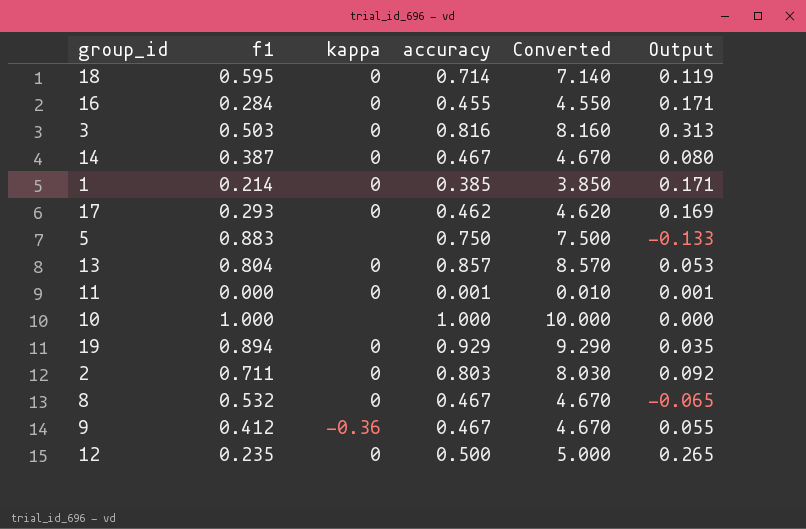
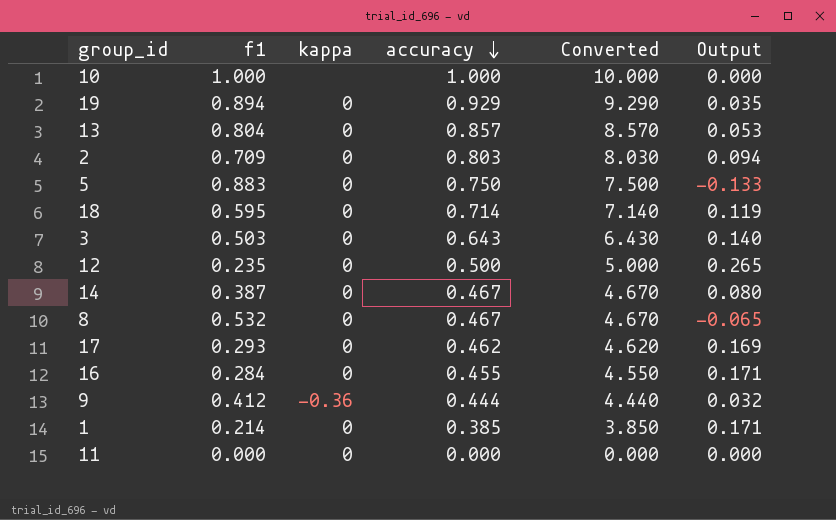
row order: none -> accuracy descending
2 | f1: 0.711 -> 0.709
2 | Output: 0.092 -> 0.094
5 | kappa: none -> 0
3 | accuracy: 0.816 -> 0.643
3 | Converted: 8.160 -> 6.430
3 | Output: 0.313 -> 0.140
9 | accuracy: 0.467 -> 0.444
9 | Converted: 4.670 -> 4.440
9 | Output: 0.055 -> 0.032
11 | accuracy: 0.001 -> 0.000
11 | Converted: 0.010 -> 0.000
11 | Output: 0.001 -> 0.000

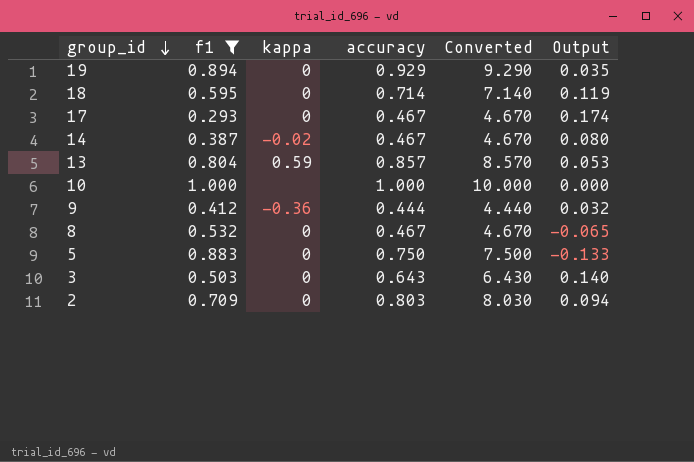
filter: none -> f1 >= 0.293
row order: accuracy descending -> group_id descending
17 | accuracy: 0.462 -> 0.467
17 | Converted: 4.620 -> 4.670
17 | Output: 0.169 -> 0.174
14 | kappa: 0 -> -0.02
13 | kappa: 0 -> 0.59

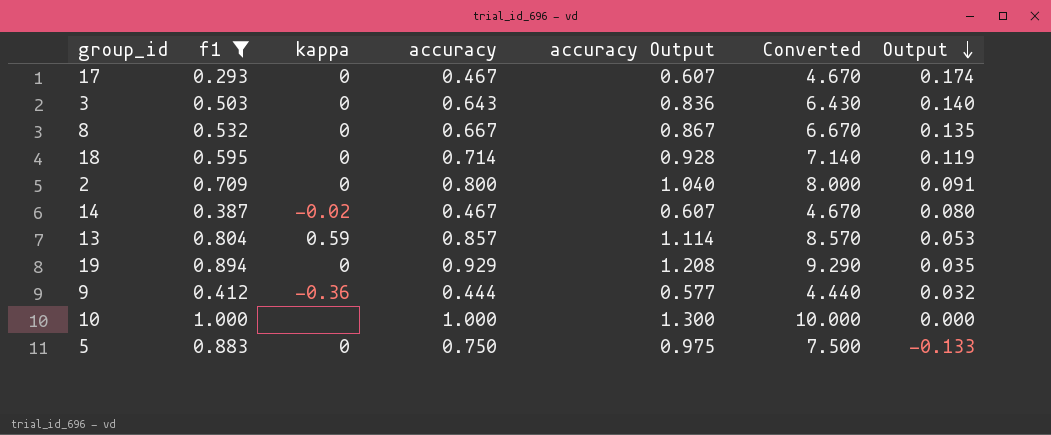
row order: group_id descending -> Output descending
column accuracy Output | formula: none -> [accuracy] * 1.3
8 | accuracy: 0.467 -> 0.667
8 | Converted: 4.670 -> 6.670
8 | Output: -0.065 -> 0.135
2 | accuracy: 0.803 -> 0.800
2 | Converted: 8.030 -> 8.000
2 | Output: 0.094 -> 0.091

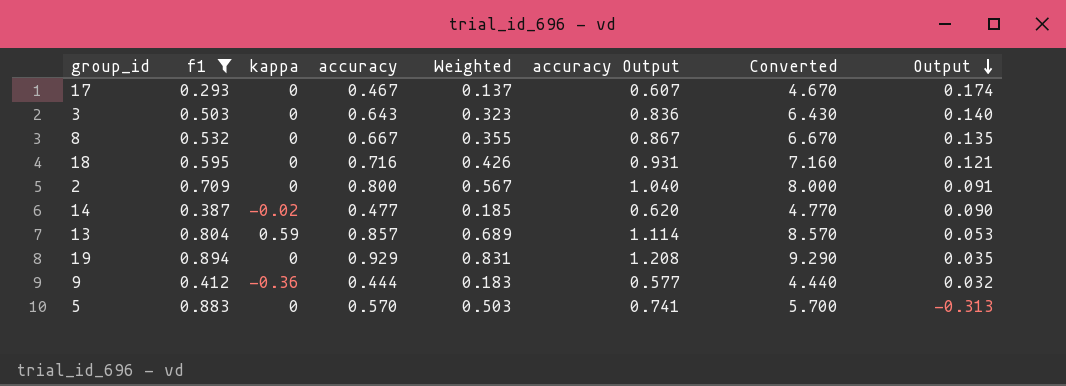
column Weighted | formula: none -> [f1] * [accuracy]
row 10: 1.000 | none | 1.000 | 1.300 | 10.000 | 0.000 -> none
18 | accuracy: 0.714 -> 0.716
18 | accuracy Output: 0.928 -> 0.931
18 | Converted: 7.140 -> 7.160
18 | Output: 0.119 -> 0.121
14 | accuracy: 0.467 -> 0.477
14 | accuracy Output: 0.607 -> 0.620
14 | Converted: 4.670 -> 4.770
14 | Output: 0.080 -> 0.090
5 | accuracy: 0.750 -> 0.570
5 | accuracy Output: 0.975 -> 0.741
5 | Converted: 7.500 -> 5.700
5 | Output: -0.133 -> -0.313

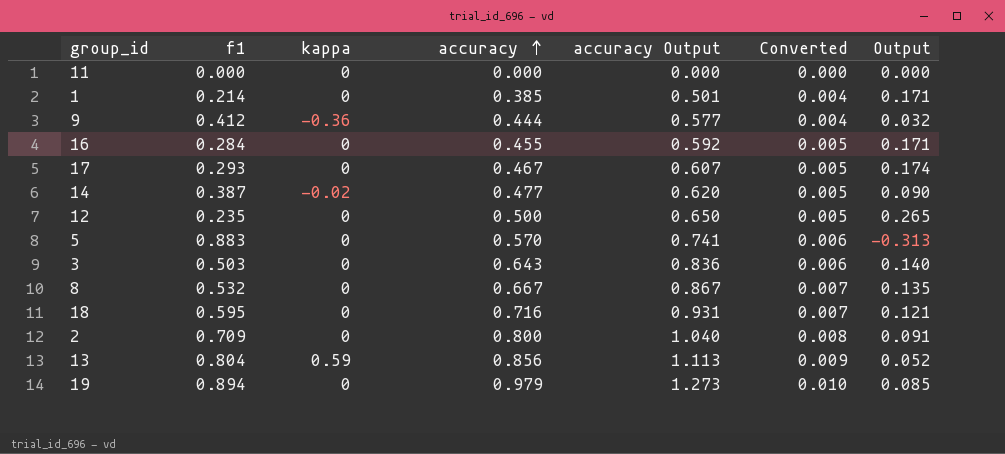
filter: f1 >= 0.293 -> none
row order: Output descending -> accuracy ascending
column Weighted | formula: [f1] * [accuracy] -> none
column Converted | formula: [accuracy] * 10 -> [accuracy] * 0.01
13 | accuracy: 0.857 -> 0.856
13 | accuracy Output: 1.114 -> 1.113
13 | Output: 0.053 -> 0.052
19 | accuracy: 0.929 -> 0.979
19 | accuracy Output: 1.208 -> 1.273
19 | Output: 0.035 -> 0.085

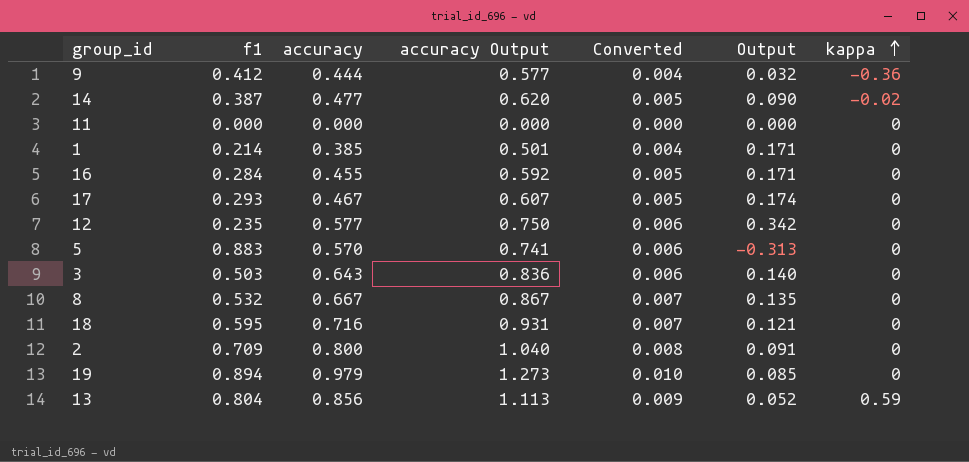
row order: accuracy ascending -> kappa ascending
column kappa | position: 3 -> 7
12 | accuracy: 0.500 -> 0.577
12 | accuracy Output: 0.650 -> 0.750
12 | Converted: 0.005 -> 0.006
12 | Output: 0.265 -> 0.342

